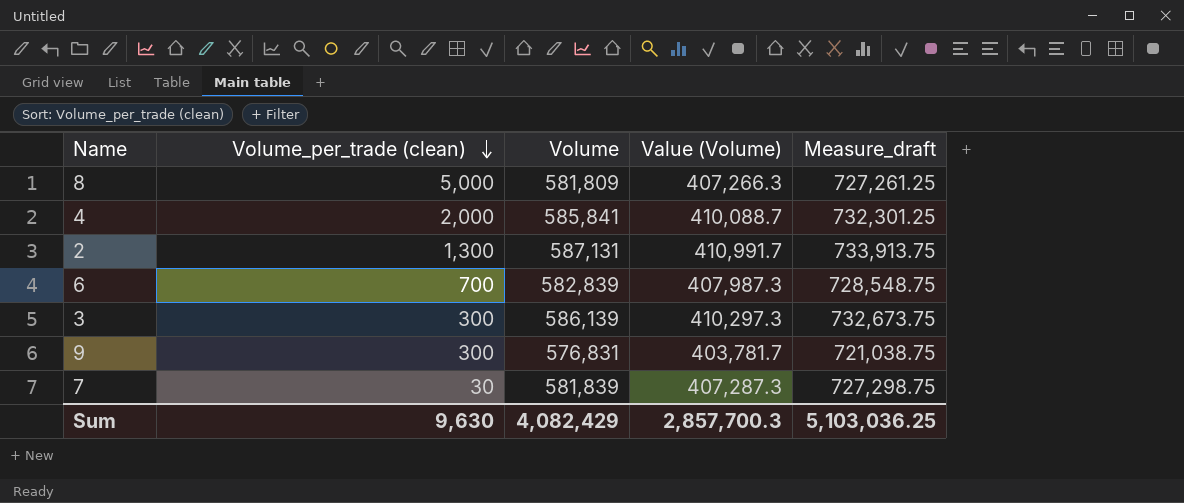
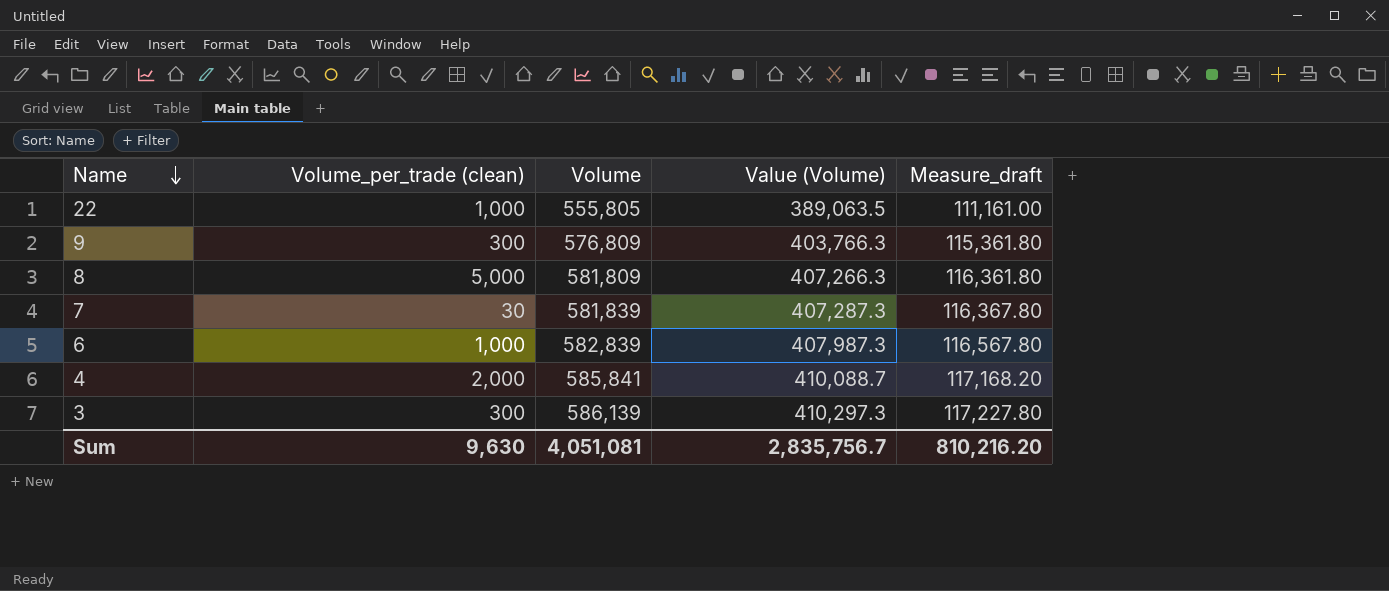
row order: Volume_per_trade (clean) descending -> Name descending
column Measure_draft | formula: [Volume] * 1.25 -> [Volume] * 0.2
row 2: 1,300 | 587,131 | 410,991.7 | 733,913.75 -> none
row 22: none -> 1,000 | 555,805 | 389,063.5 | 111,161.00
9 | Volume: 576,831 -> 576,809
9 | Value (Volume): 403,781.7 -> 403,766.3
6 | Volume_per_trade (clean): 700 -> 1,000
Sum | Volume: 4,082,429 -> 4,051,081
Sum | Value (Volume): 2,857,700.3 -> 2,835,756.7
Sum | Measure_draft: 5,103,036.25 -> 810,216.20

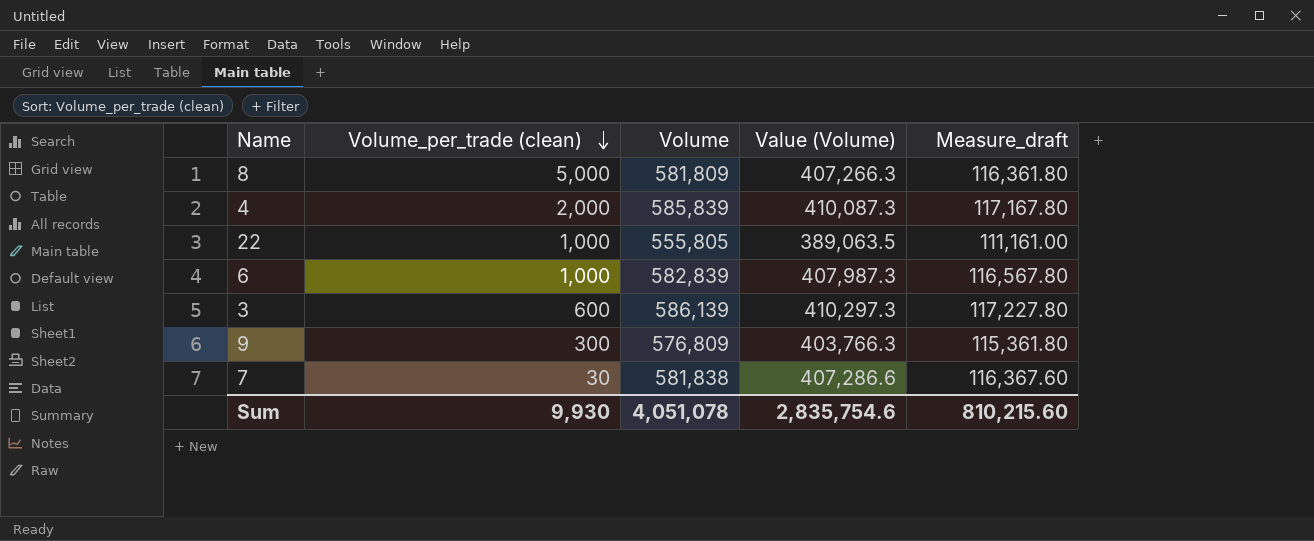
row order: Name descending -> Volume_per_trade (clean) descending
4 | Volume: 585,841 -> 585,839
4 | Value (Volume): 410,088.7 -> 410,087.3
4 | Measure_draft: 117,168.20 -> 117,167.80
3 | Volume_per_trade (clean): 300 -> 600
7 | Volume: 581,839 -> 581,838
7 | Value (Volume): 407,287.3 -> 407,286.6
7 | Measure_draft: 116,367.80 -> 116,367.60
Sum | Volume_per_trade (clean): 9,630 -> 9,930
Sum | Volume: 4,051,081 -> 4,051,078
Sum | Value (Volume): 2,835,756.7 -> 2,835,754.6
Sum | Measure_draft: 810,216.20 -> 810,215.60

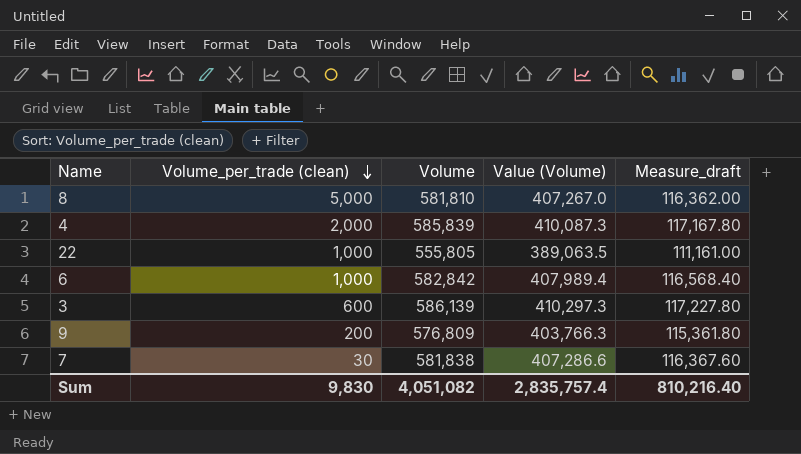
8 | Volume: 581,809 -> 581,810
8 | Value (Volume): 407,266.3 -> 407,267.0
8 | Measure_draft: 116,361.80 -> 116,362.00
6 | Volume: 582,839 -> 582,842
6 | Value (Volume): 407,987.3 -> 407,989.4
6 | Measure_draft: 116,567.80 -> 116,568.40
9 | Volume_per_trade (clean): 300 -> 200
Sum | Volume_per_trade (clean): 9,930 -> 9,830
Sum | Volume: 4,051,078 -> 4,051,082
Sum | Value (Volume): 2,835,754.6 -> 2,835,757.4
Sum | Measure_draft: 810,215.60 -> 810,216.40

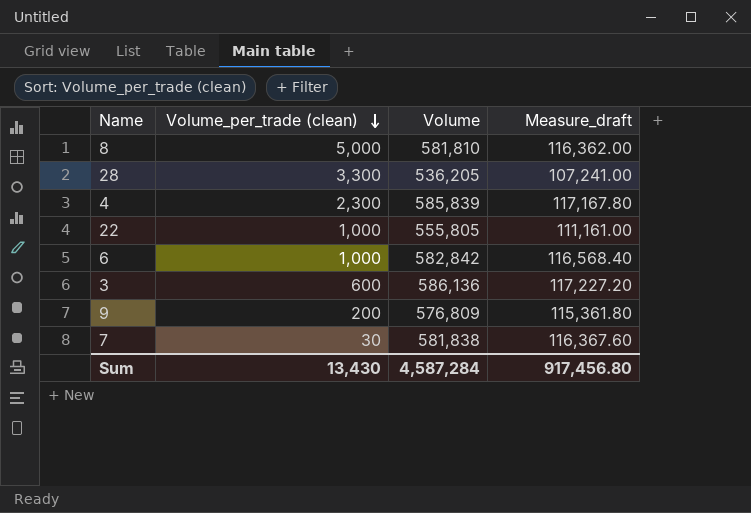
column Value (Volume) | formula: [Volume] * 0.7 -> none
row 28: none -> 3,300 | 536,205 | 107,241.00
4 | Volume_per_trade (clean): 2,000 -> 2,300
3 | Volume: 586,139 -> 586,136
3 | Measure_draft: 117,227.80 -> 117,227.20
Sum | Volume_per_trade (clean): 9,830 -> 13,430
Sum | Volume: 4,051,082 -> 4,587,284
Sum | Measure_draft: 810,216.40 -> 917,456.80

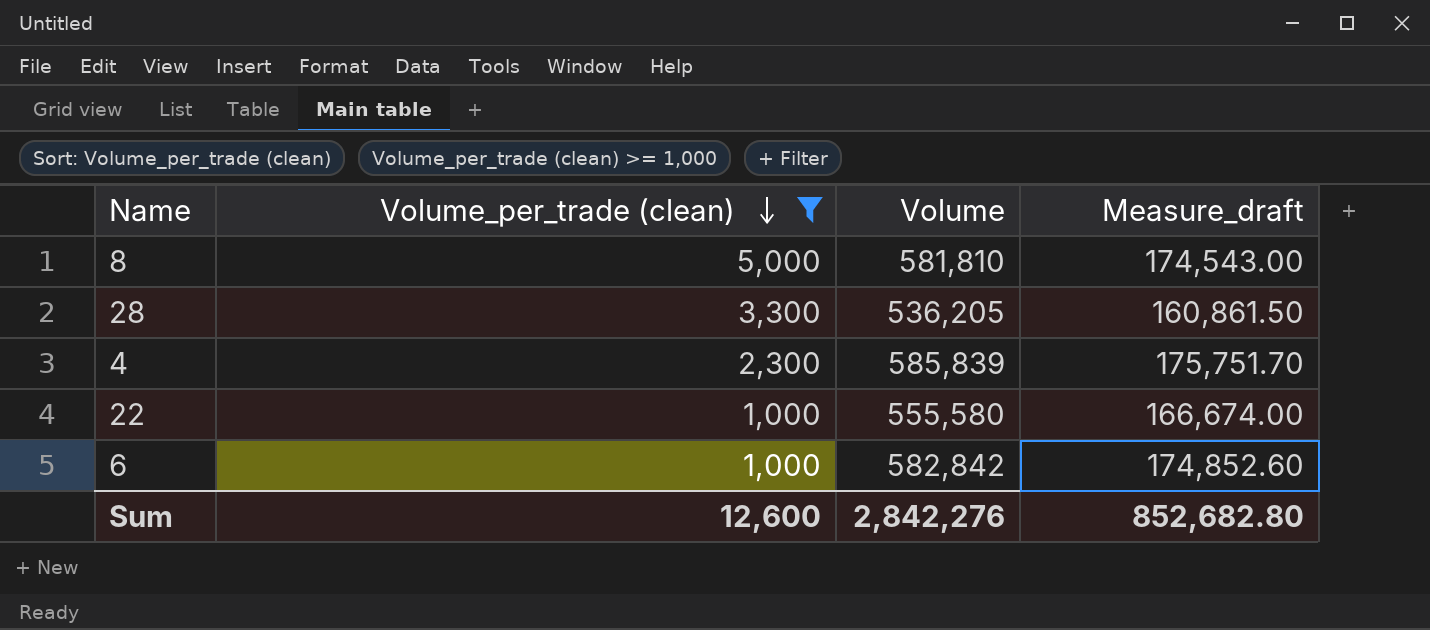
filter: none -> Volume_per_trade (clean) >= 1,000
column Measure_draft | formula: [Volume] * 0.2 -> [Volume] * 0.3
22 | Volume: 555,805 -> 555,580
Sum | Volume_per_trade (clean): 13,430 -> 12,600
Sum | Volume: 4,587,284 -> 2,842,276
Sum | Measure_draft: 917,456.80 -> 852,682.80

